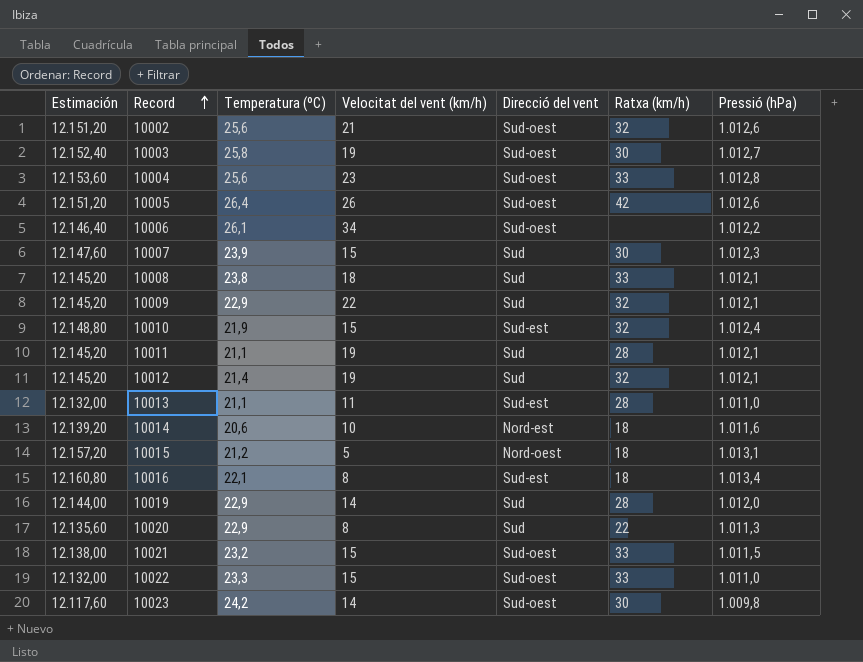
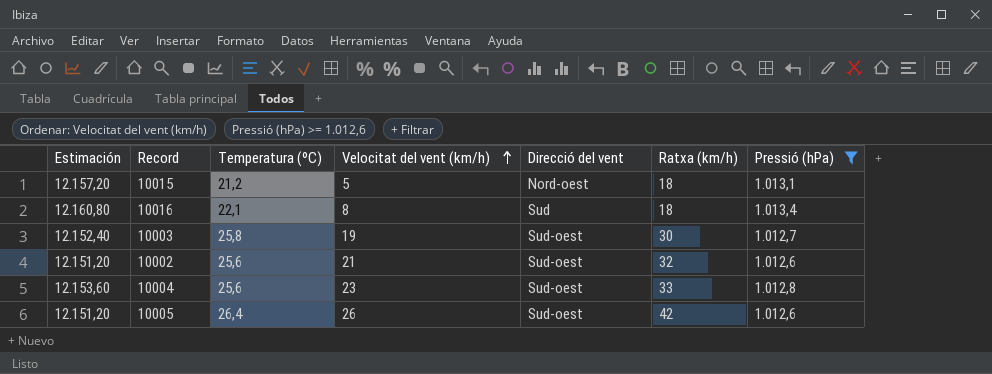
filter: none -> Pressió (hPa) >= 1.012,6
row order: Record ascending -> Velocitat del vent (km/h) ascending
10016 | Direcció del vent: Sud-est -> Sud

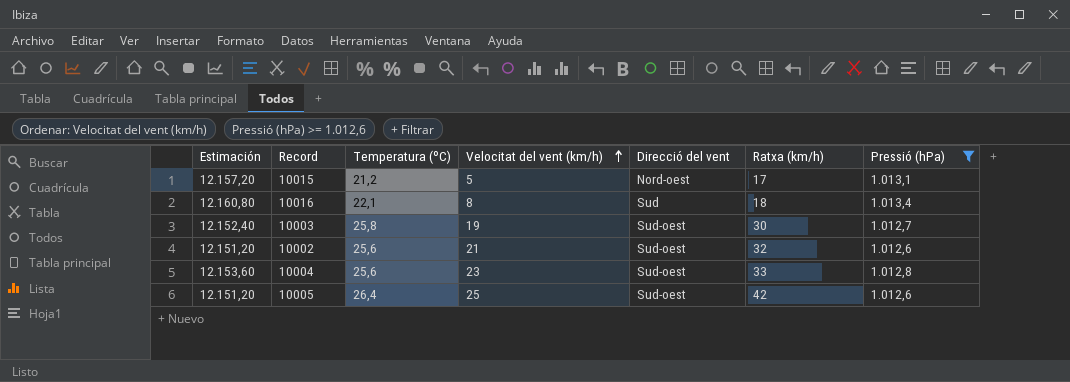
10015 | Ratxa (km/h): 18 -> 17
10005 | Velocitat del vent (km/h): 26 -> 25

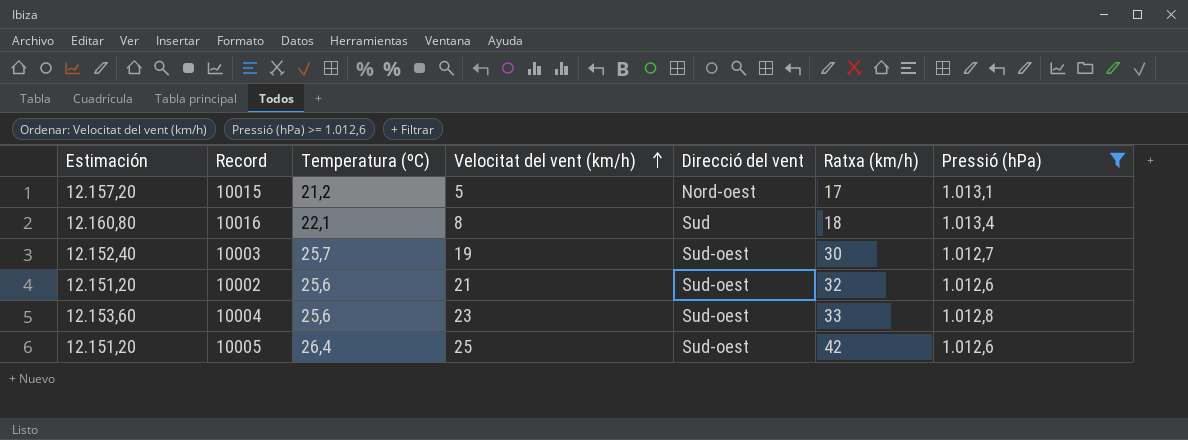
10003 | Temperatura (ºC): 25,8 -> 25,7

